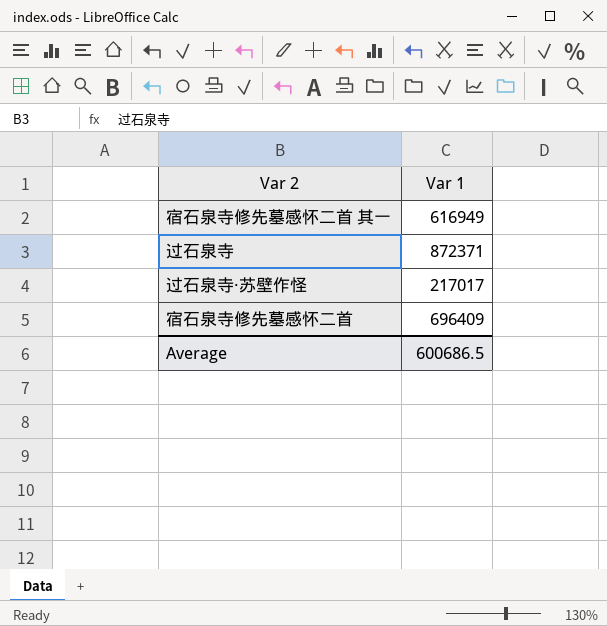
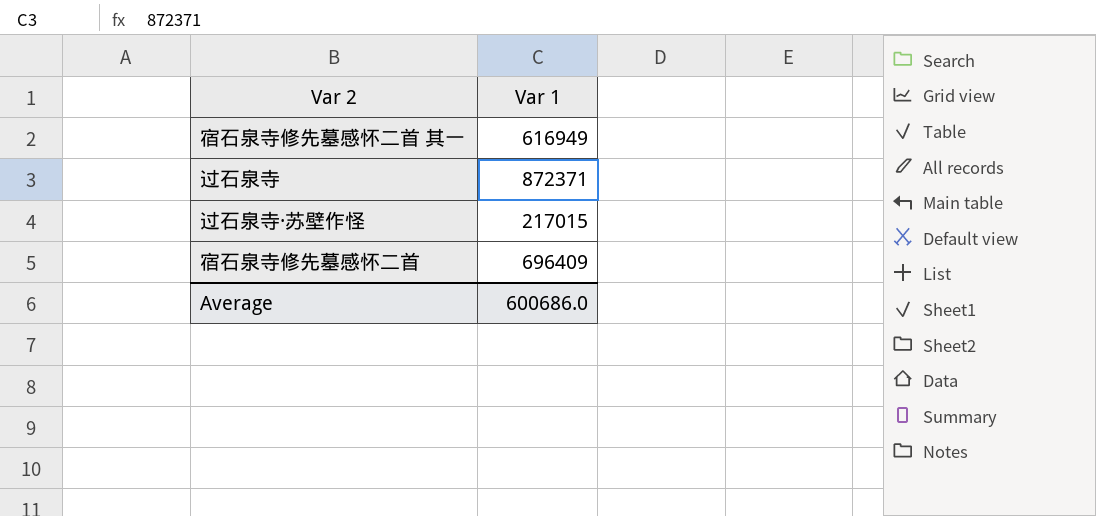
过石泉寺·苏壁作怪 | Var 1: 217017 -> 217015
Average | Var 1: 600686.5 -> 600686.0

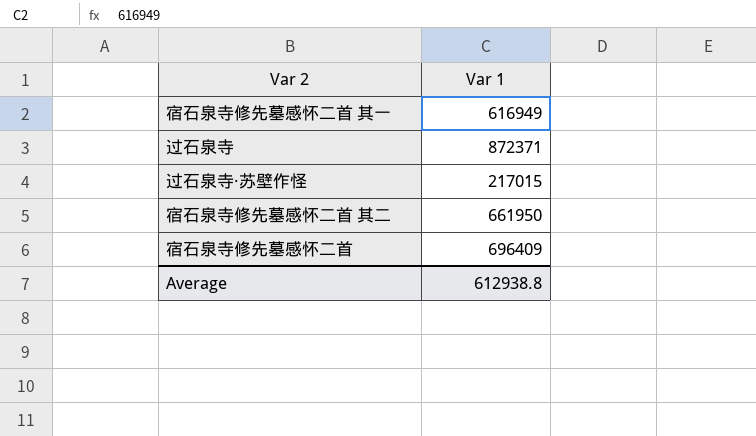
row 宿石泉寺修先墓感怀二首 其二: none -> 661950
Average | Var 1: 600686.0 -> 612938.8

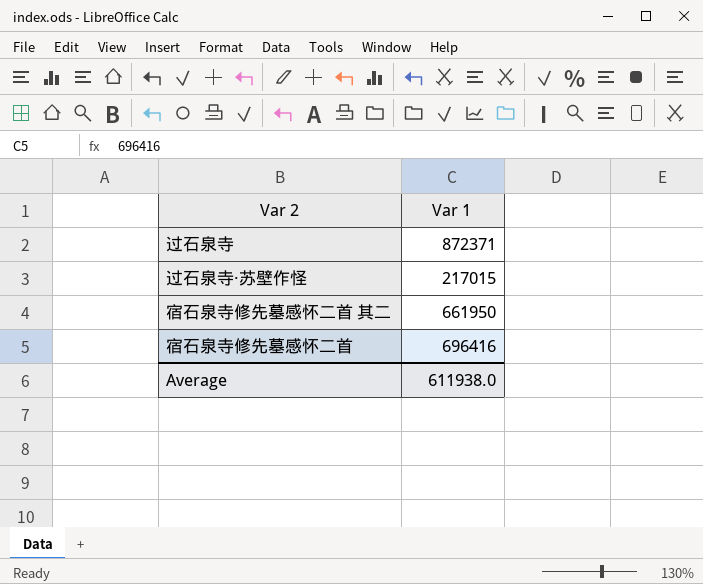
row 宿石泉寺修先墓感怀二首 其一: 616949 -> none
宿石泉寺修先墓感怀二首 | Var 1: 696409 -> 696416
Average | Var 1: 612938.8 -> 611938.0

